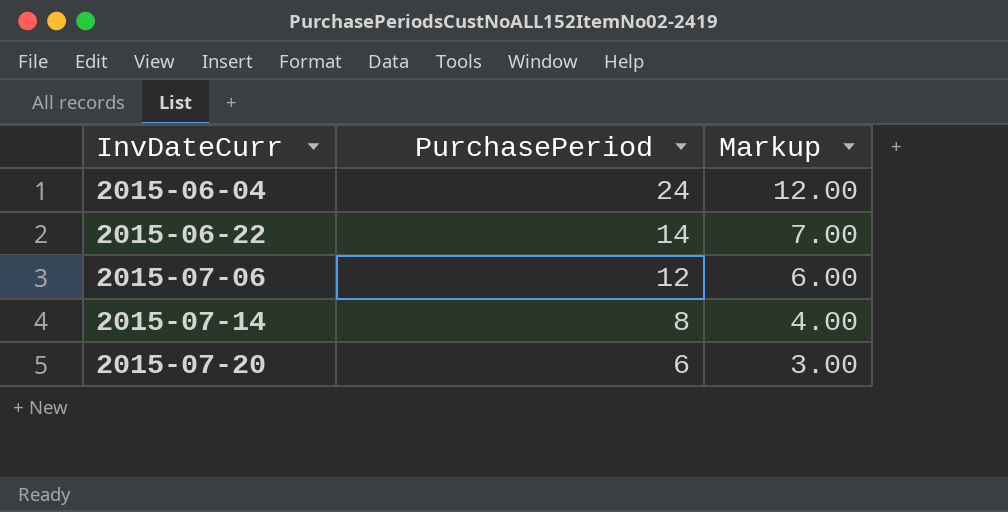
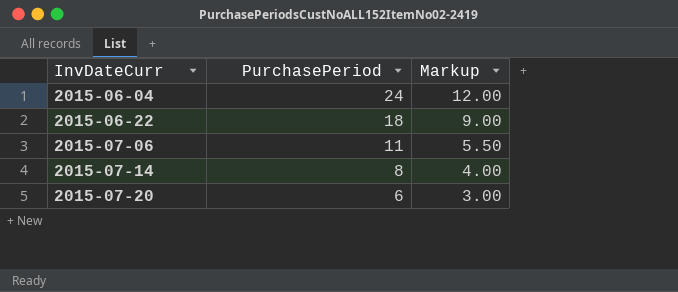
2015-06-22 | PurchasePeriod: 14 -> 18
2015-06-22 | Markup: 7.00 -> 9.00
2015-07-06 | PurchasePeriod: 12 -> 11
2015-07-06 | Markup: 6.00 -> 5.50

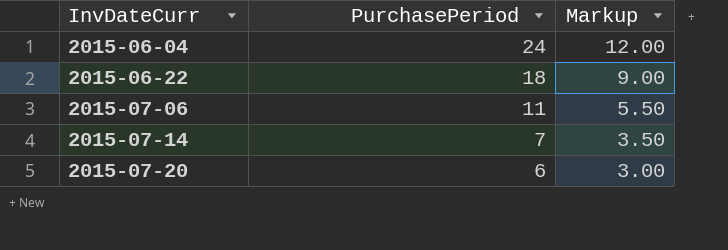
2015-07-14 | PurchasePeriod: 8 -> 7
2015-07-14 | Markup: 4.00 -> 3.50

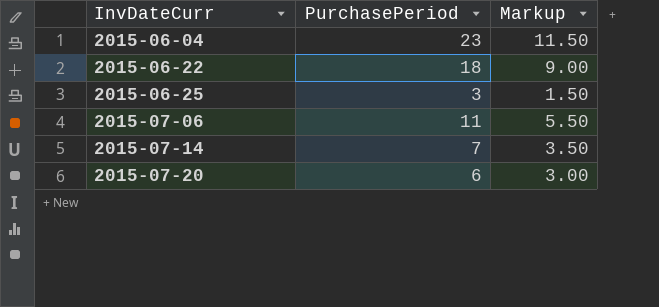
2015-06-04 | PurchasePeriod: 24 -> 23
2015-06-04 | Markup: 12.00 -> 11.50
row 2015-06-25: none -> 3 | 1.50

